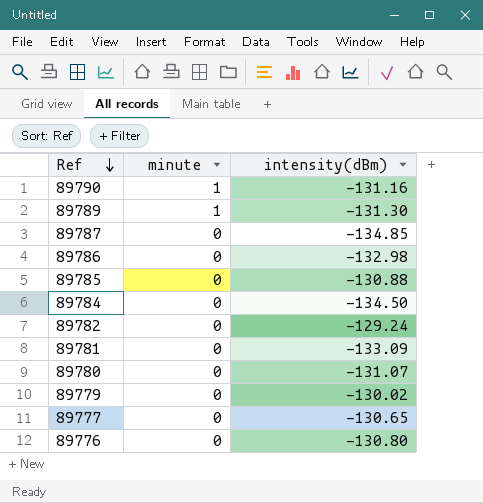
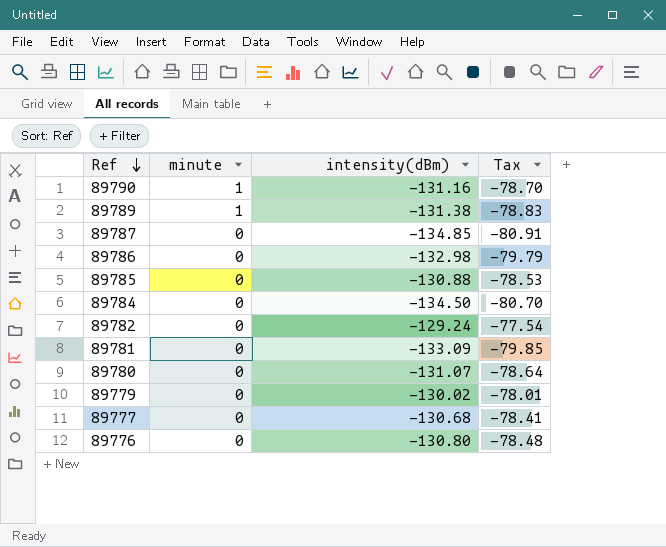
column Tax | formula: none -> [intensity(dBm)] * 0.6
89789 | intensity(dBm): -131.30 -> -131.38
89777 | intensity(dBm): -130.65 -> -130.68

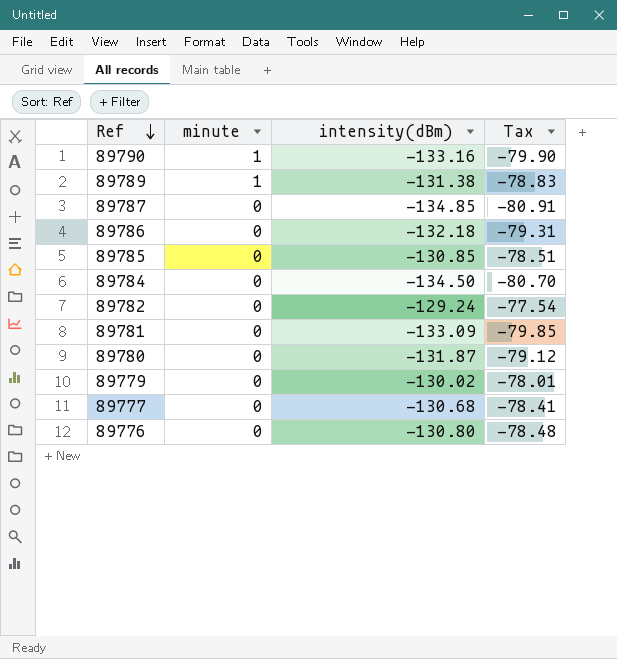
89790 | intensity(dBm): -131.16 -> -133.16
89790 | Tax: -78.70 -> -79.90
89786 | intensity(dBm): -132.98 -> -132.18
89786 | Tax: -79.79 -> -79.31
89785 | intensity(dBm): -130.88 -> -130.85
89785 | Tax: -78.53 -> -78.51
89780 | intensity(dBm): -131.07 -> -131.87
89780 | Tax: -78.64 -> -79.12

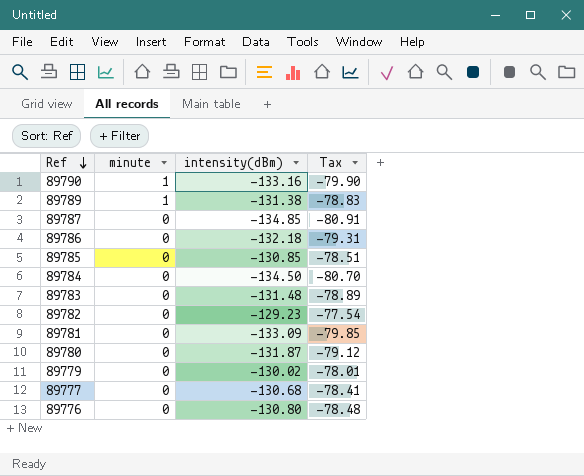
row 89783: none -> 0 | -131.48 | -78.89
89782 | intensity(dBm): -129.24 -> -129.23

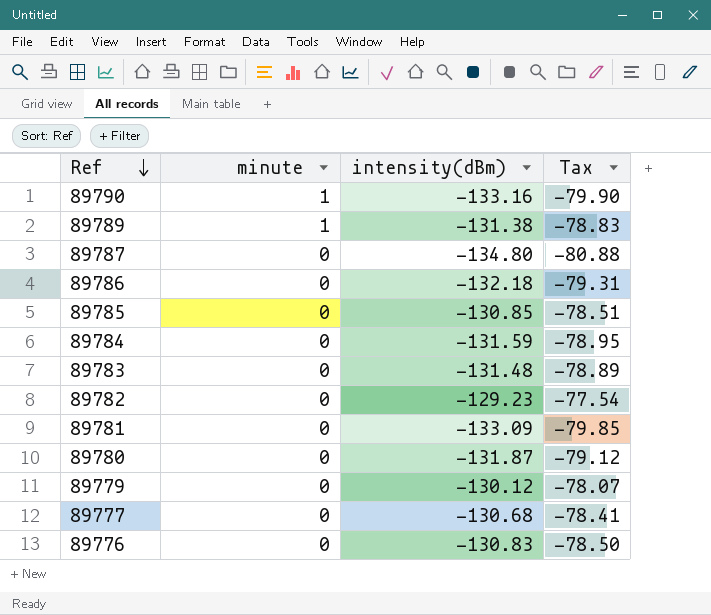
89787 | intensity(dBm): -134.85 -> -134.80
89787 | Tax: -80.91 -> -80.88
89784 | intensity(dBm): -134.50 -> -131.59
89784 | Tax: -80.70 -> -78.95
89779 | intensity(dBm): -130.02 -> -130.12
89779 | Tax: -78.01 -> -78.07
89776 | intensity(dBm): -130.80 -> -130.83
89776 | Tax: -78.48 -> -78.50

